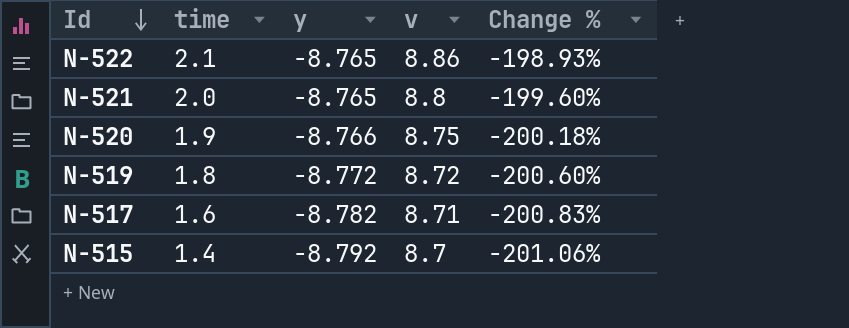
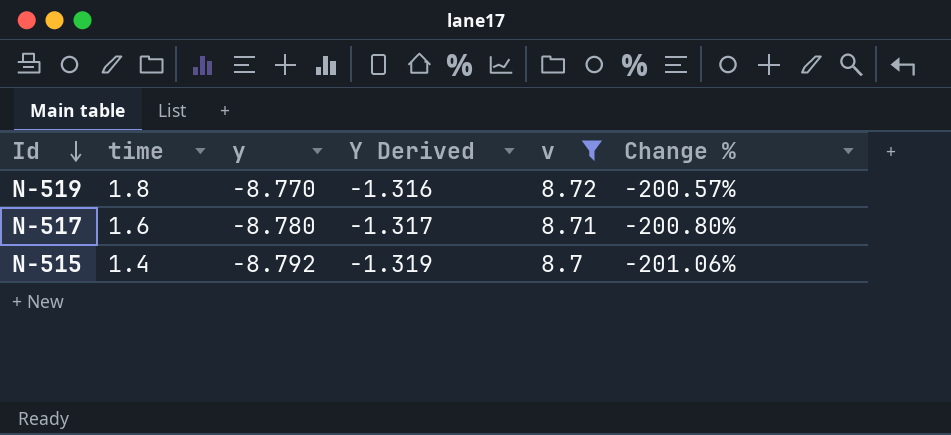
filter: none -> v <= 8.72
column Y Derived | formula: none -> [y] * 0.15
N-519 | y: -8.772 -> -8.770
N-519 | Change %: -200.60% -> -200.57%
N-517 | y: -8.782 -> -8.780
N-517 | Change %: -200.83% -> -200.80%

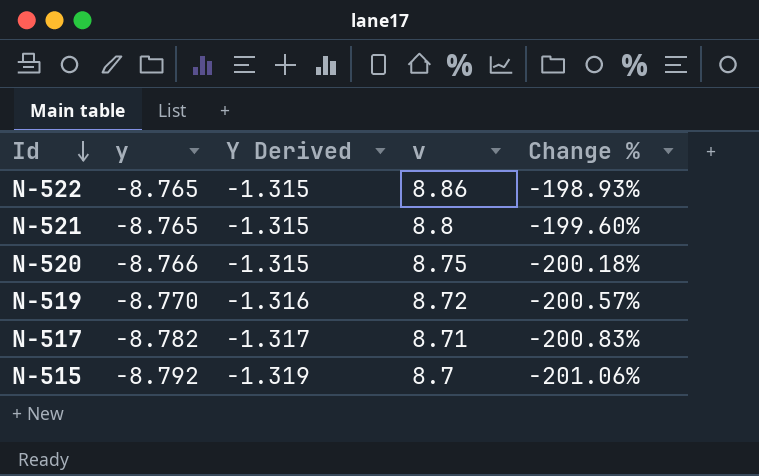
filter: v <= 8.72 -> none
column time | position: 2 -> none
N-517 | y: -8.780 -> -8.782
N-517 | Change %: -200.80% -> -200.83%

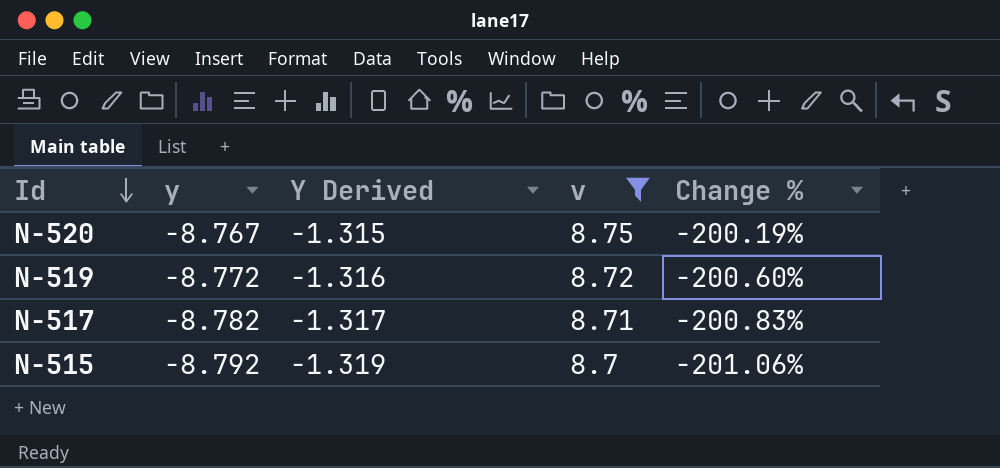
filter: none -> v <= 8.75
N-520 | y: -8.766 -> -8.767
N-520 | Change %: -200.18% -> -200.19%
N-519 | y: -8.770 -> -8.772
N-519 | Change %: -200.57% -> -200.60%

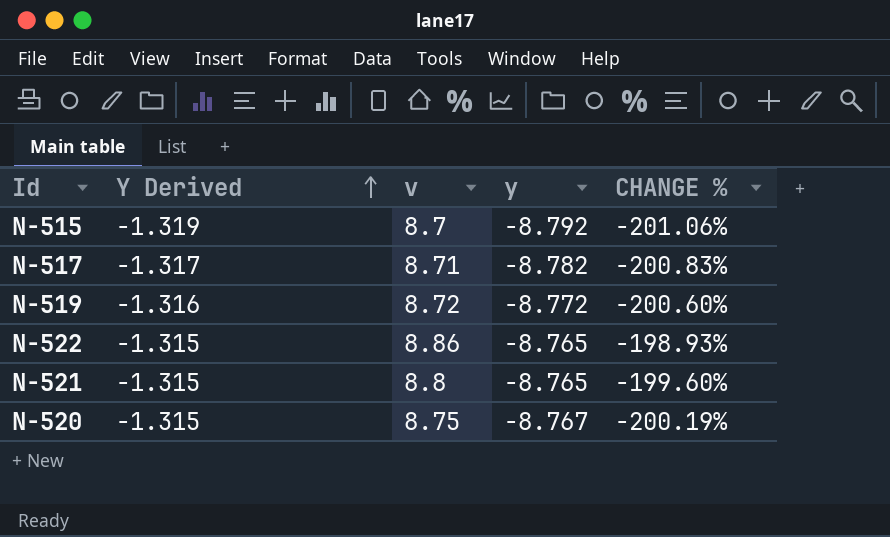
filter: v <= 8.75 -> none
row order: Id descending -> Y Derived ascending
column y | position: 2 -> 4
column name: Change % -> CHANGE %

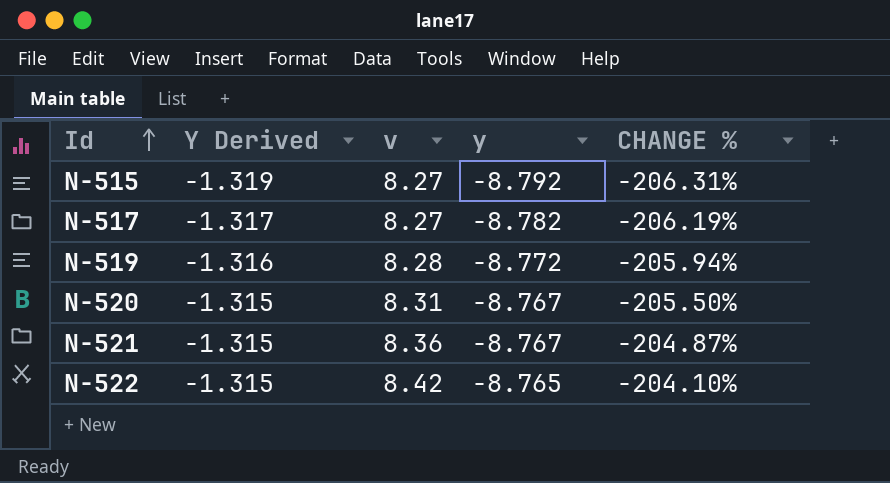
row order: Y Derived ascending -> Id ascending
N-515 | v: 8.7 -> 8.27
N-515 | CHANGE %: -201.06% -> -206.31%
N-517 | v: 8.71 -> 8.27
N-517 | CHANGE %: -200.83% -> -206.19%
N-519 | v: 8.72 -> 8.28
N-519 | CHANGE %: -200.60% -> -205.94%
N-520 | v: 8.75 -> 8.31
N-520 | CHANGE %: -200.19% -> -205.50%
N-521 | v: 8.8 -> 8.36
N-521 | y: -8.765 -> -8.767
N-521 | CHANGE %: -199.60% -> -204.87%
N-522 | v: 8.86 -> 8.42
N-522 | CHANGE %: -198.93% -> -204.10%

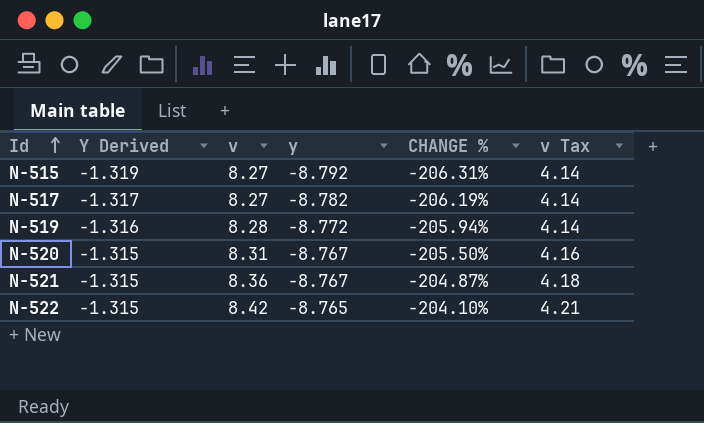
column v Tax | formula: none -> [v] * 0.5

